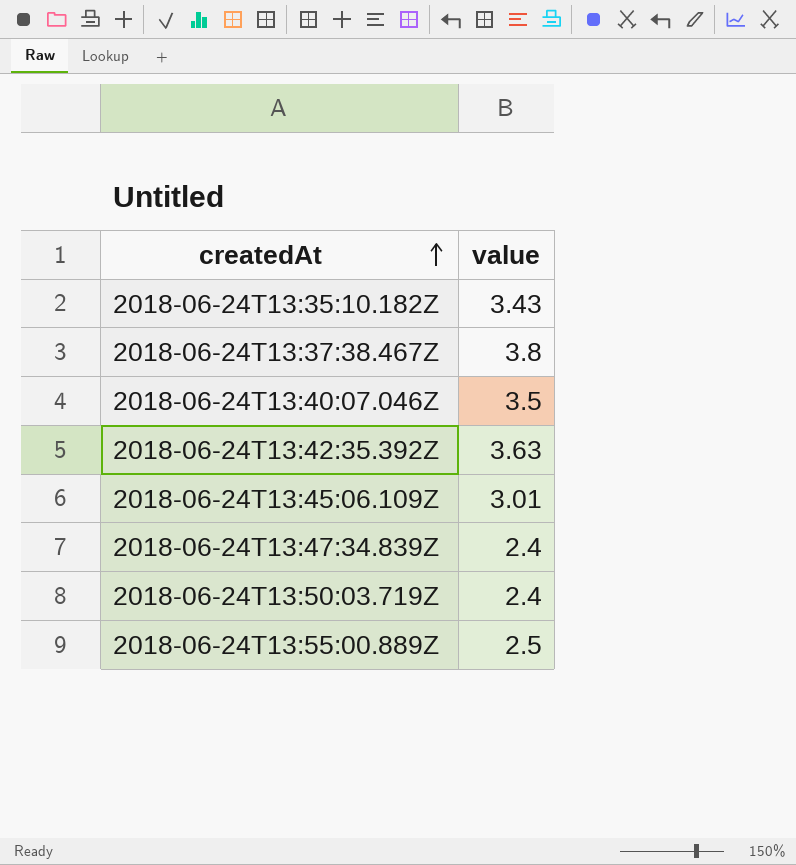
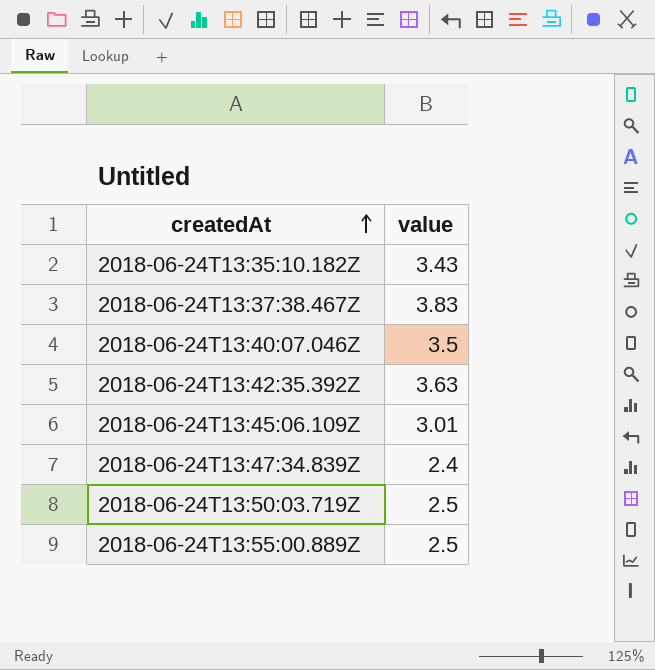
2018-06-24T13:37:38.467Z | value: 3.8 -> 3.83
2018-06-24T13:50:03.719Z | value: 2.4 -> 2.5

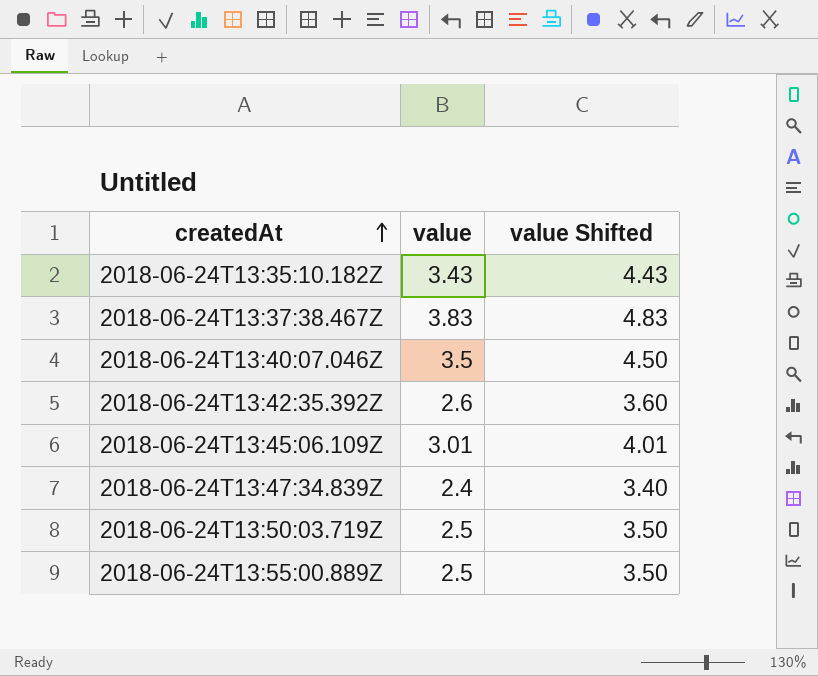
column value Shifted | formula: none -> [value] + 1
2018-06-24T13:42:35.392Z | value: 3.63 -> 2.6

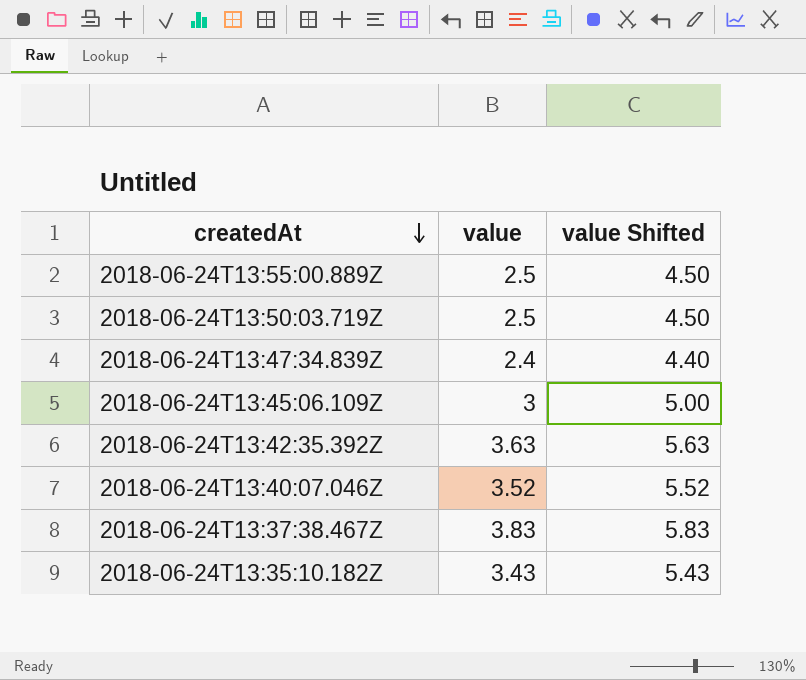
row order: createdAt ascending -> createdAt descending
column value Shifted | formula: [value] + 1 -> [value] + 2
2018-06-24T13:45:06.109Z | value: 3.01 -> 3
2018-06-24T13:42:35.392Z | value: 2.6 -> 3.63
2018-06-24T13:40:07.046Z | value: 3.5 -> 3.52

